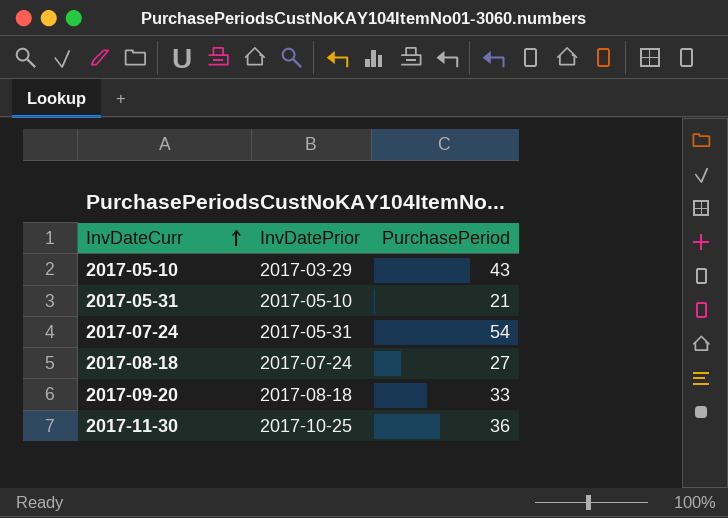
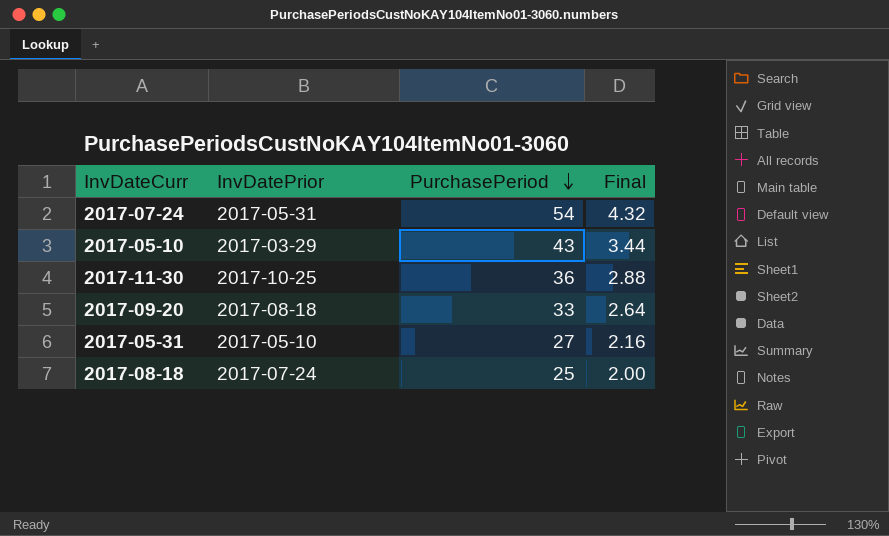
row order: InvDateCurr ascending -> PurchasePeriod descending
column Final | formula: none -> [PurchasePeriod] * 0.08
2017-05-31 | PurchasePeriod: 21 -> 27
2017-08-18 | PurchasePeriod: 27 -> 25

